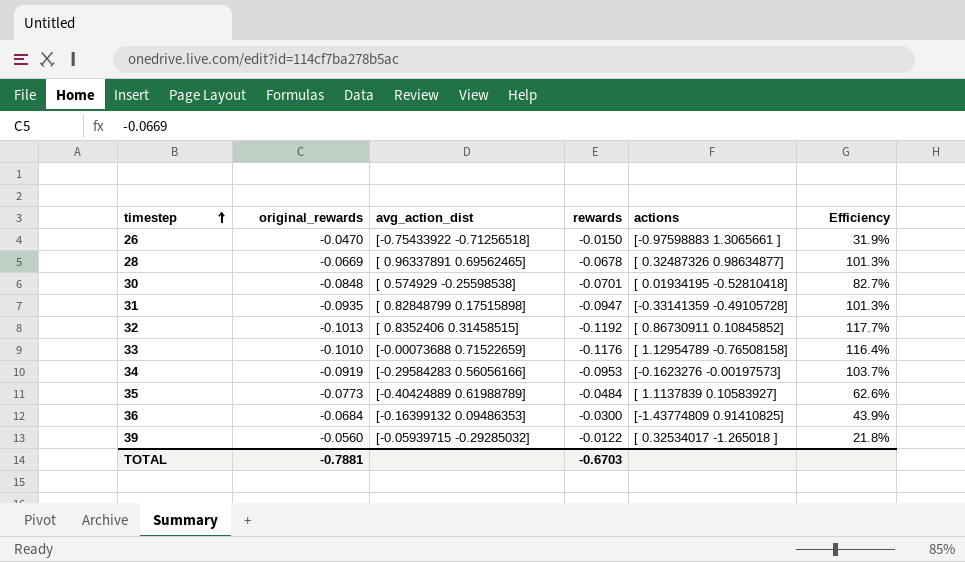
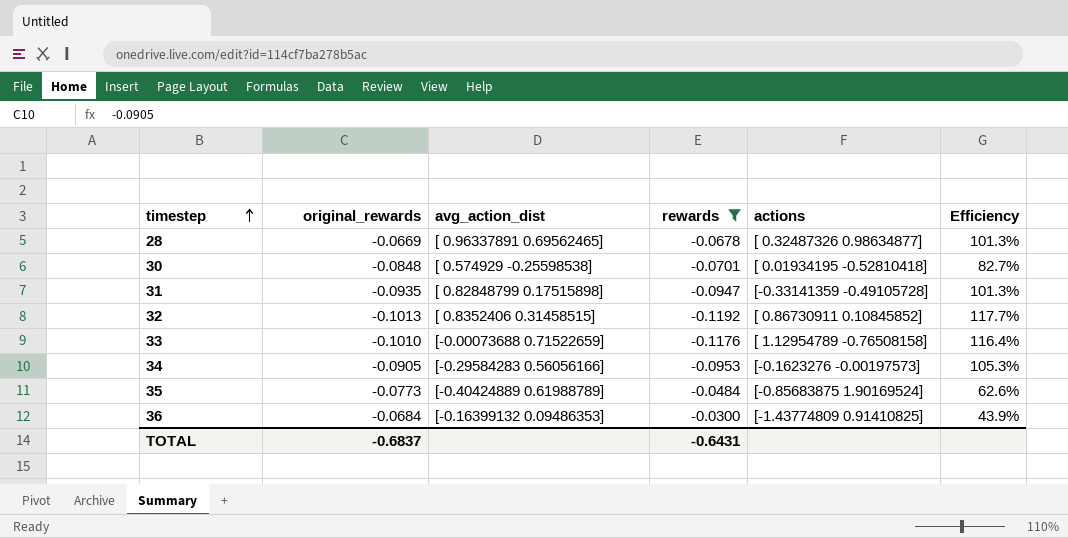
filter: none -> rewards <= -0.0300
34 | original_rewards: -0.0919 -> -0.0905
34 | Efficiency: 103.7% -> 105.3%
35 | actions: [ 1.1137839 0.10583927] -> [-0.85683875 1.90169524]
TOTAL | original_rewards: -0.7881 -> -0.6837
TOTAL | rewards: -0.6703 -> -0.6431

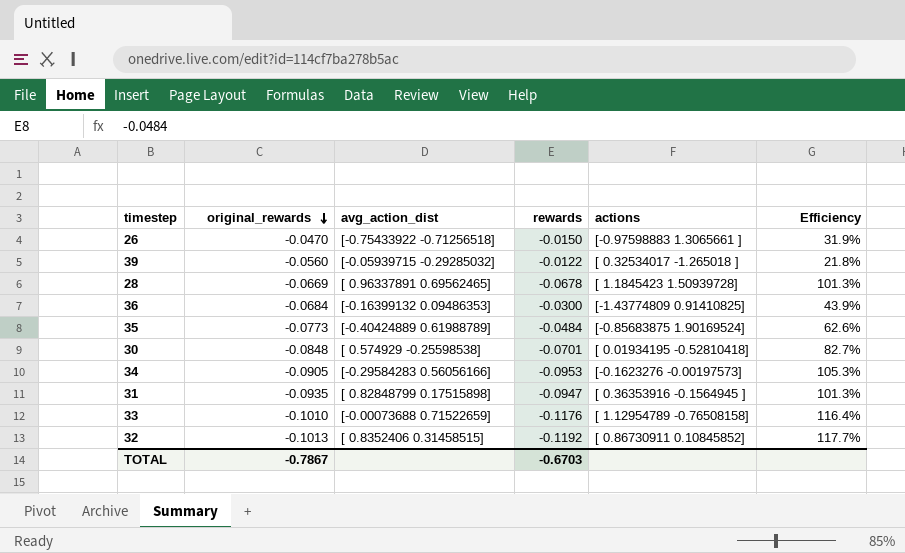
filter: rewards <= -0.0300 -> none
row order: timestep ascending -> original_rewards descending
28 | actions: [ 0.32487326 0.98634877] -> [ 1.1845423 1.50939728]
31 | actions: [-0.33141359 -0.49105728] -> [ 0.36353916 -0.1564945 ]
TOTAL | original_rewards: -0.6837 -> -0.7867
TOTAL | rewards: -0.6431 -> -0.6703

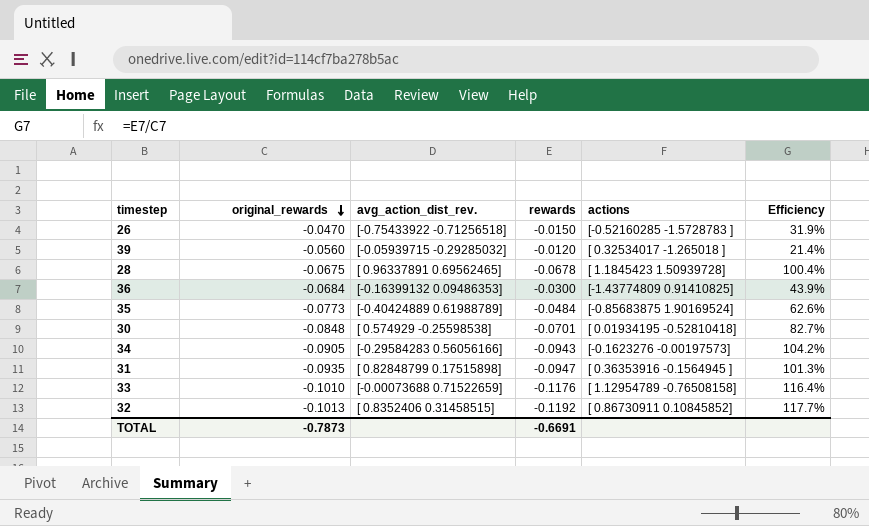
column name: avg_action_dist -> avg_action_dist_rev.
26 | actions: [-0.97598883 1.3065661 ] -> [-0.52160285 -1.5728783 ]
39 | rewards: -0.0122 -> -0.0120
39 | Efficiency: 21.8% -> 21.4%
28 | original_rewards: -0.0669 -> -0.0675
28 | Efficiency: 101.3% -> 100.4%
34 | rewards: -0.0953 -> -0.0943
34 | Efficiency: 105.3% -> 104.2%
TOTAL | original_rewards: -0.7867 -> -0.7873
TOTAL | rewards: -0.6703 -> -0.6691

